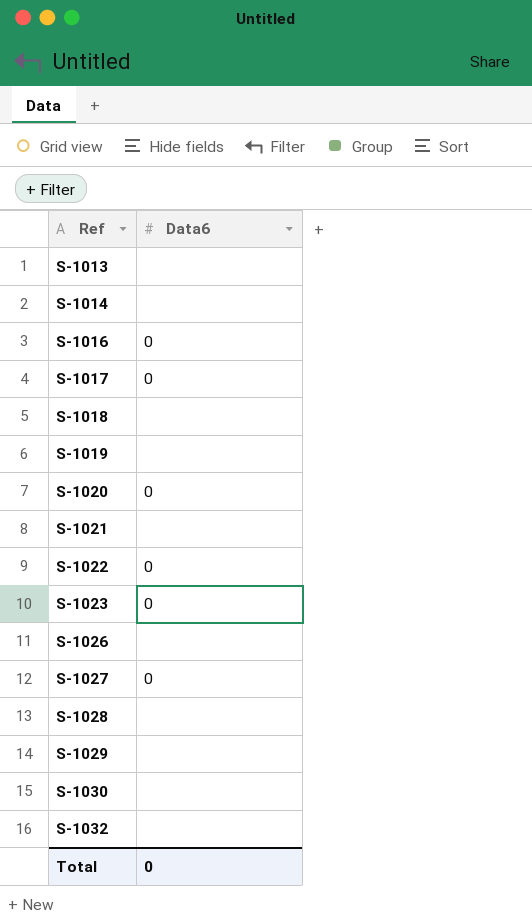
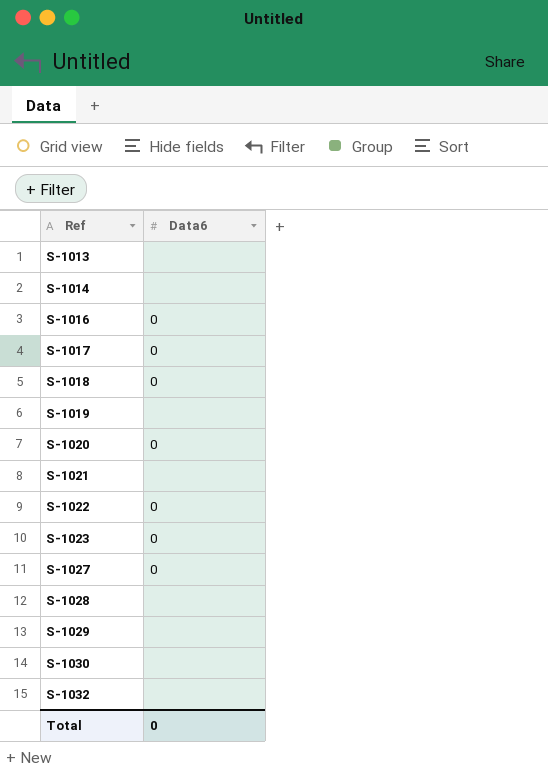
row S-1026: none -> none
S-1018 | Data6: none -> 0

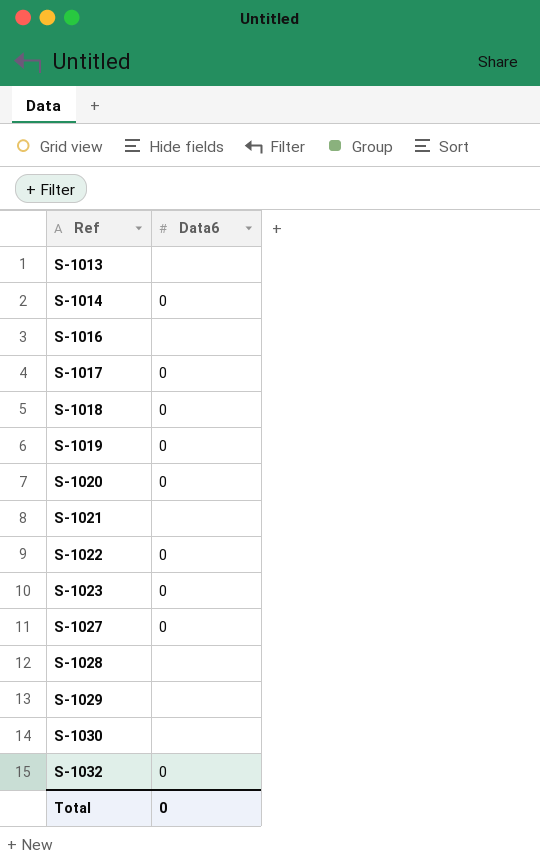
S-1014 | Data6: none -> 0
S-1016 | Data6: 0 -> none
S-1019 | Data6: none -> 0
S-1032 | Data6: none -> 0

